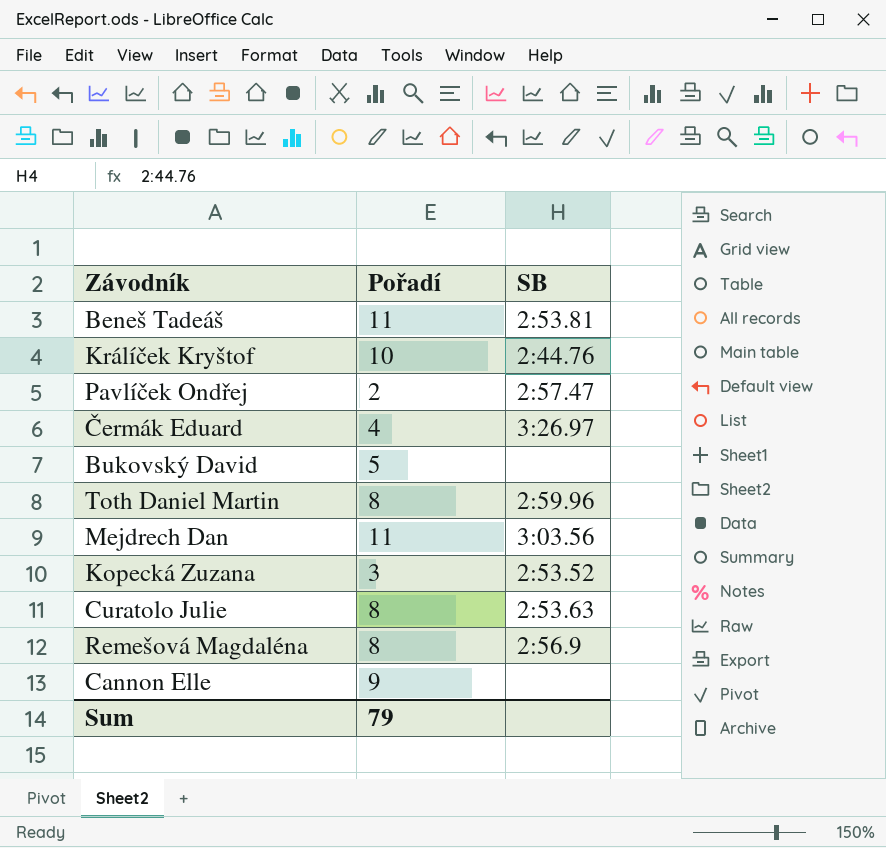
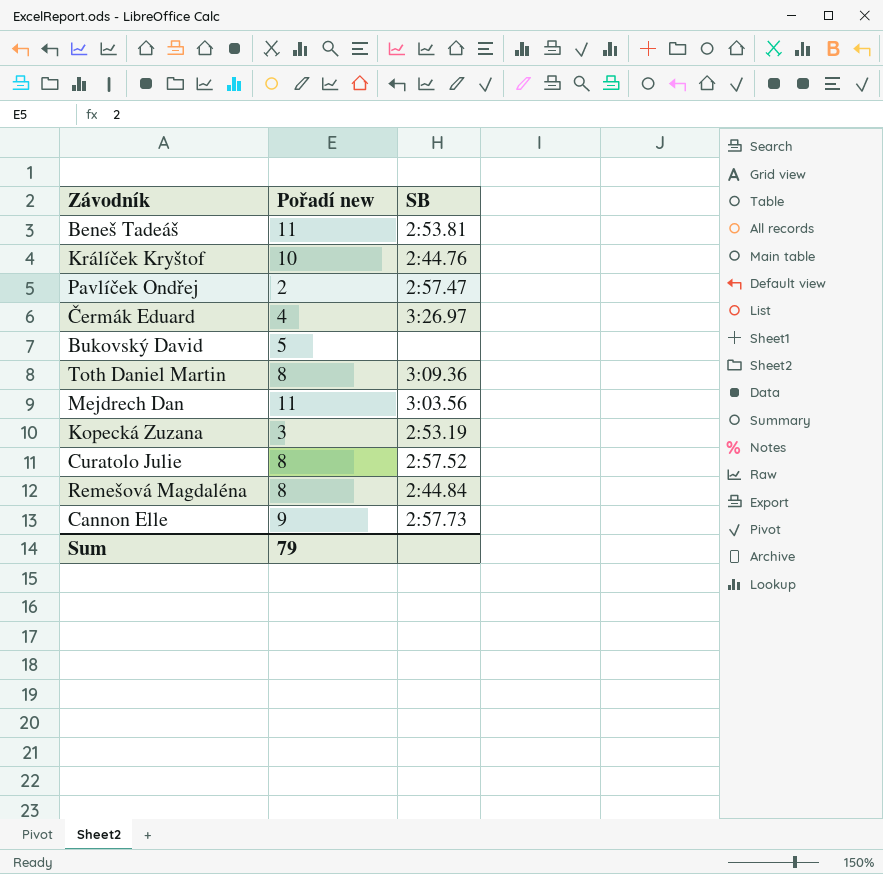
column name: Pořadí -> Pořadí new
Toth Daniel Martin | SB: 2:59.96 -> 3:09.36
Kopecká Zuzana | SB: 2:53.52 -> 2:53.19
Curatolo Julie | SB: 2:53.63 -> 2:57.52
Remešová Magdaléna | SB: 2:56.9 -> 2:44.84
Cannon Elle | SB: none -> 2:57.73

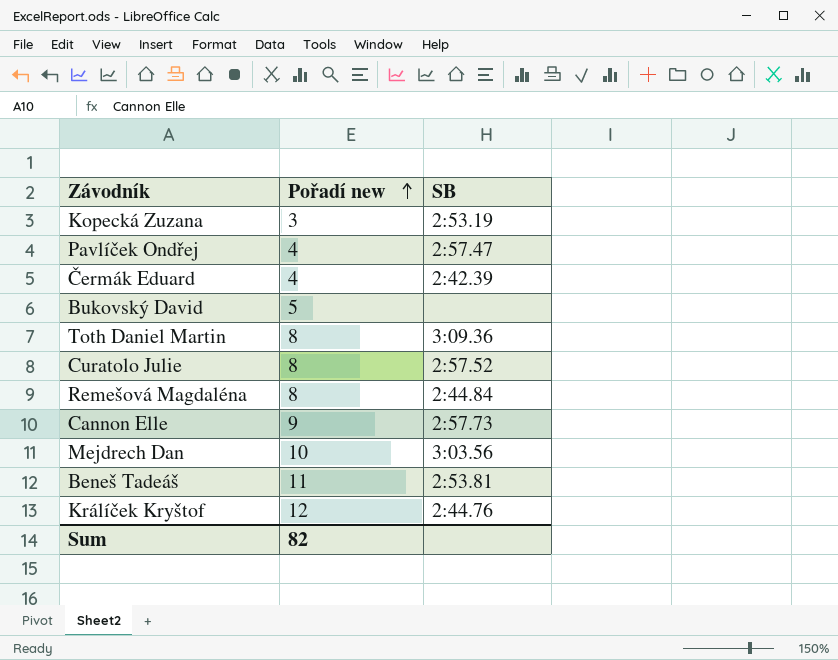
row order: none -> Pořadí new ascending
Pavlíček Ondřej | Pořadí new: 2 -> 4
Čermák Eduard | SB: 3:26.97 -> 2:42.39
Mejdrech Dan | Pořadí new: 11 -> 10
Králíček Kryštof | Pořadí new: 10 -> 12
Sum | Pořadí new: 79 -> 82

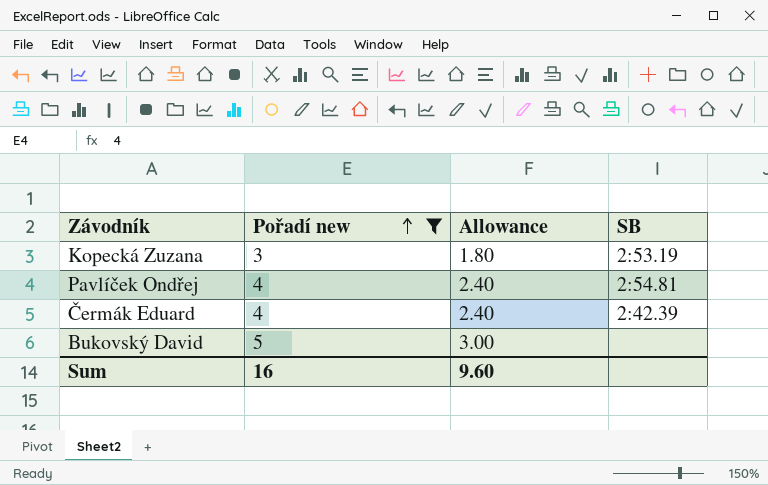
filter: none -> Pořadí new <= 5
column Allowance | formula: none -> [Pořadí new] * 0.6
Pavlíček Ondřej | SB: 2:57.47 -> 2:54.81
Sum | Pořadí new: 82 -> 16

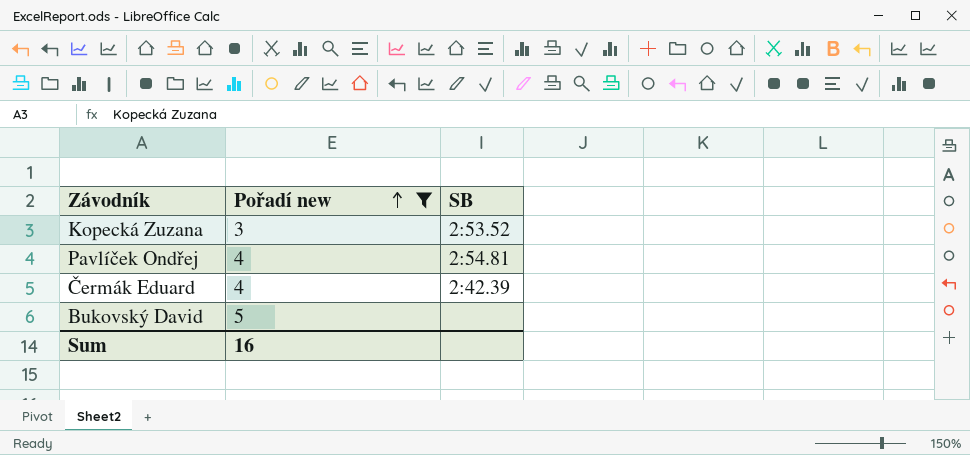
column Allowance | formula: [Pořadí new] * 0.6 -> none
Kopecká Zuzana | SB: 2:53.19 -> 2:53.52

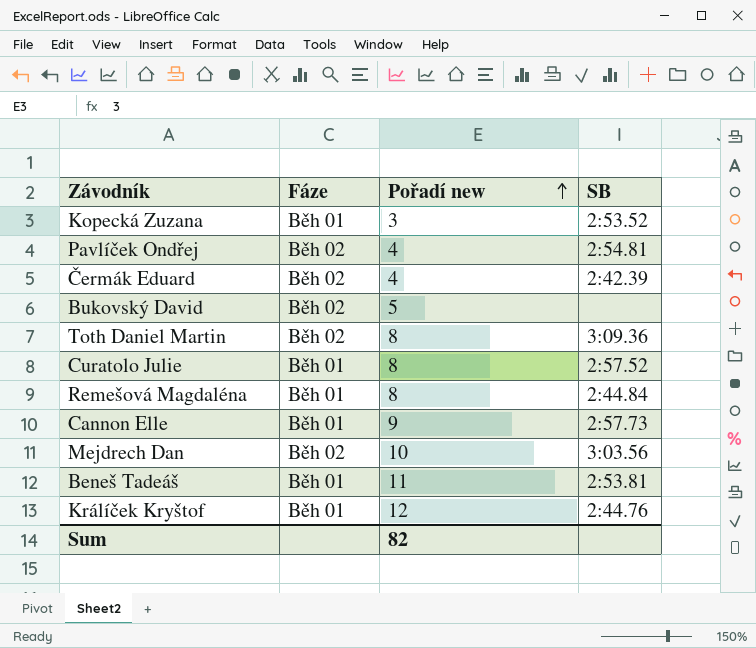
filter: Pořadí new <= 5 -> none
column Fáze | position: none -> 2
Sum | Pořadí new: 16 -> 82

